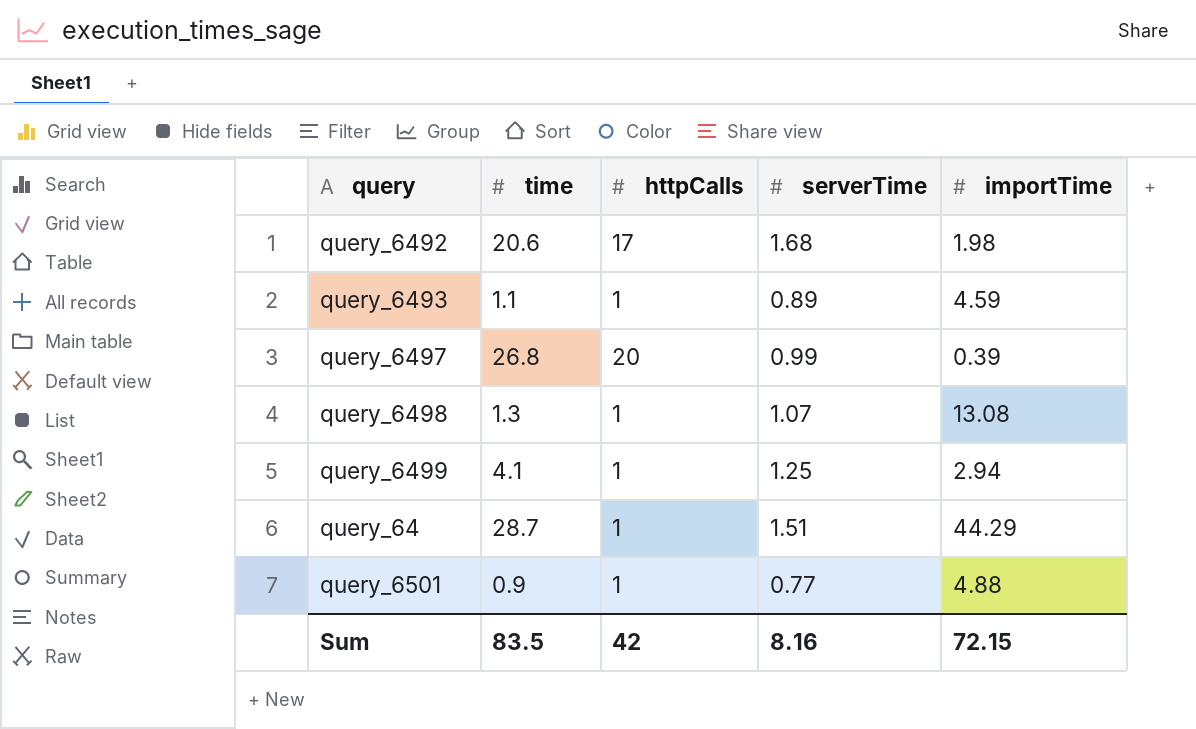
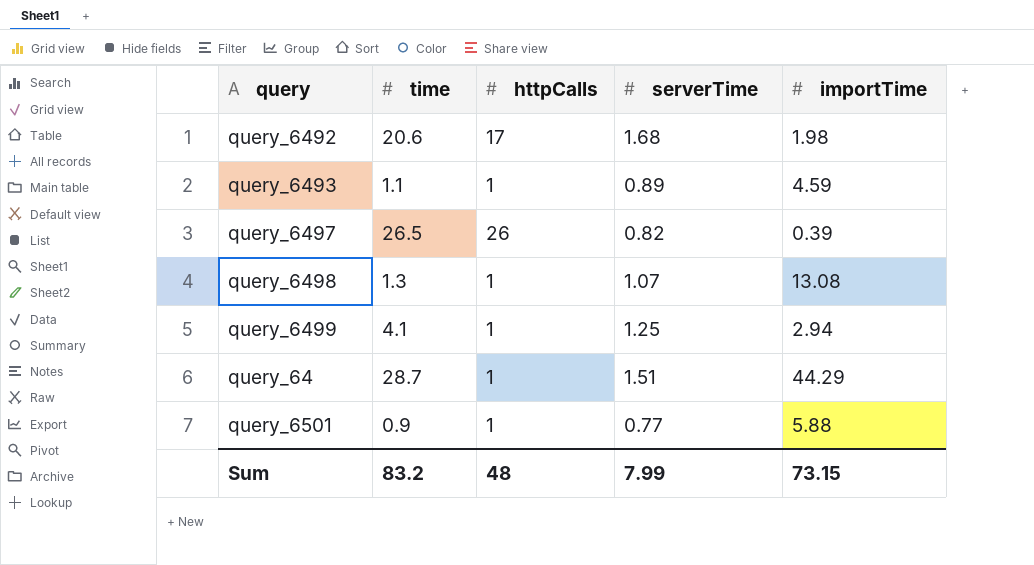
query_6497 | time: 26.8 -> 26.5
query_6497 | httpCalls: 20 -> 26
query_6497 | serverTime: 0.99 -> 0.82
query_6501 | importTime: 4.88 -> 5.88
Sum | time: 83.5 -> 83.2
Sum | httpCalls: 42 -> 48
Sum | serverTime: 8.16 -> 7.99
Sum | importTime: 72.15 -> 73.15

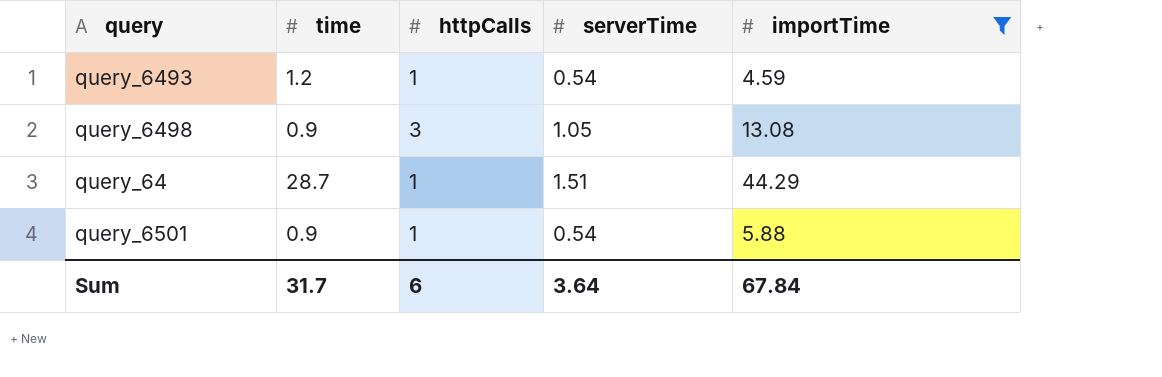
filter: none -> importTime >= 4.59
query_6493 | time: 1.1 -> 1.2
query_6493 | serverTime: 0.89 -> 0.54
query_6498 | time: 1.3 -> 0.9
query_6498 | httpCalls: 1 -> 3
query_6498 | serverTime: 1.07 -> 1.05
query_6501 | serverTime: 0.77 -> 0.54
Sum | time: 83.2 -> 31.7
Sum | httpCalls: 48 -> 6
Sum | serverTime: 7.99 -> 3.64
Sum | importTime: 73.15 -> 67.84

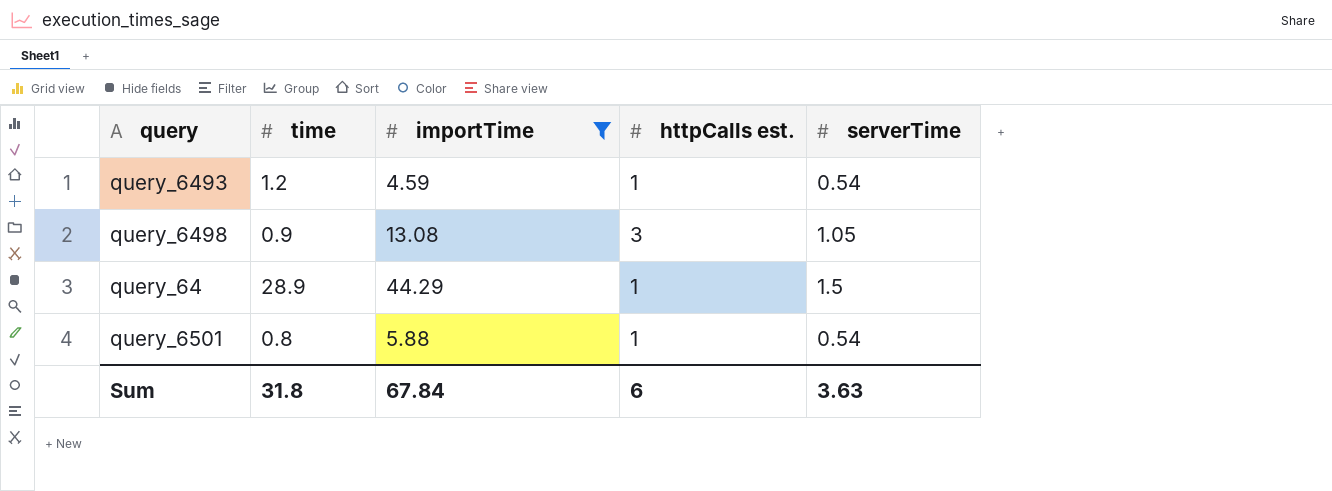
column importTime | position: 5 -> 3
column name: httpCalls -> httpCalls est.
query_64 | time: 28.7 -> 28.9
query_64 | serverTime: 1.51 -> 1.5
query_6501 | time: 0.9 -> 0.8
Sum | time: 31.7 -> 31.8
Sum | serverTime: 3.64 -> 3.63

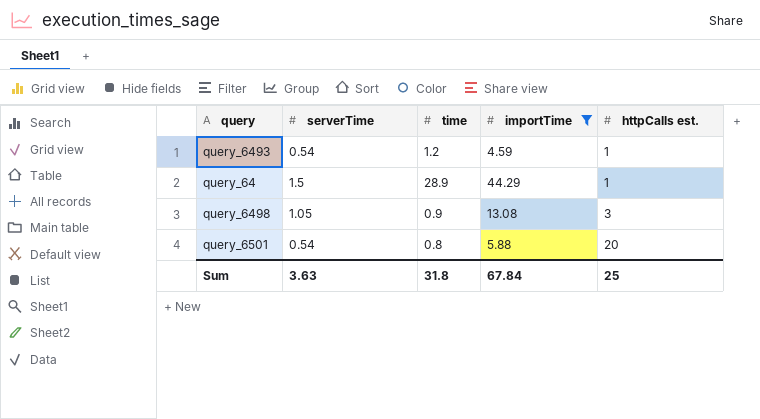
row order: none -> httpCalls est. ascending
column serverTime | position: 5 -> 2
query_6501 | httpCalls est.: 1 -> 20
Sum | httpCalls est.: 6 -> 25

